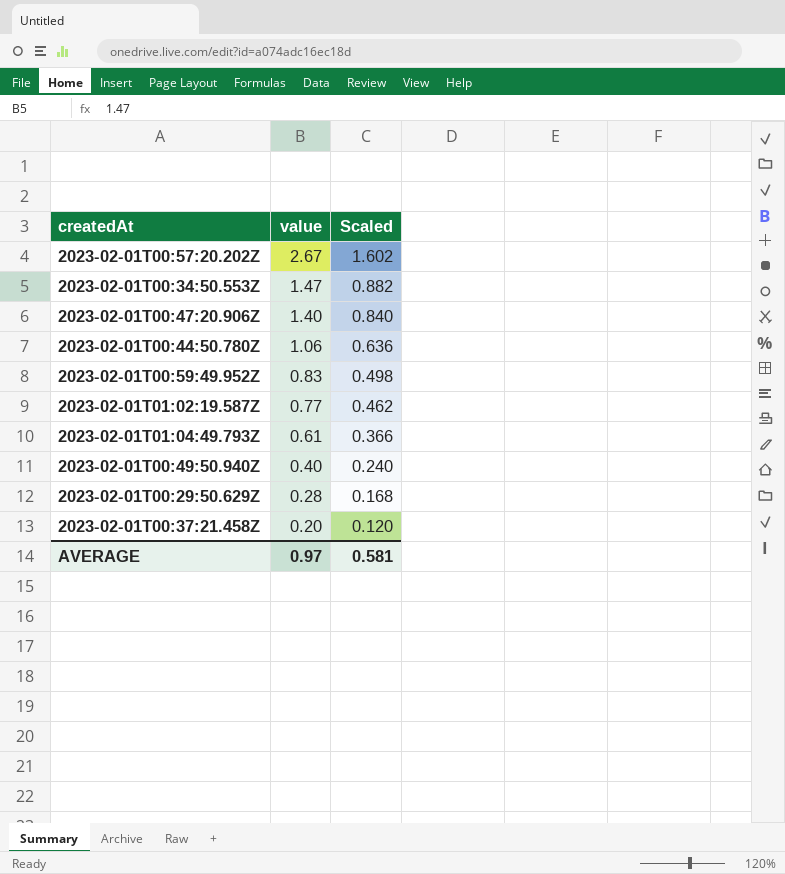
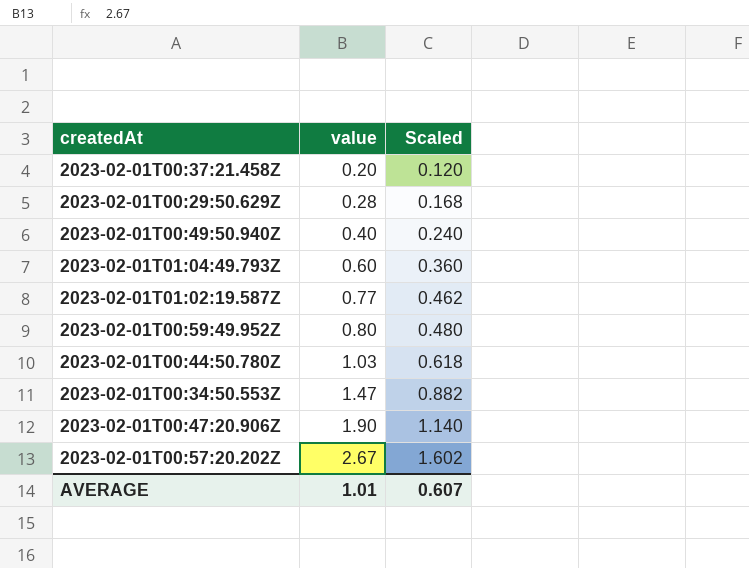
row order: value descending -> value ascending
2023-02-01T01:04:49.793Z | value: 0.61 -> 0.60
2023-02-01T01:04:49.793Z | Scaled: 0.366 -> 0.360
2023-02-01T00:59:49.952Z | value: 0.83 -> 0.80
2023-02-01T00:59:49.952Z | Scaled: 0.498 -> 0.480
2023-02-01T00:44:50.780Z | value: 1.06 -> 1.03
2023-02-01T00:44:50.780Z | Scaled: 0.636 -> 0.618
2023-02-01T00:47:20.906Z | value: 1.40 -> 1.90
2023-02-01T00:47:20.906Z | Scaled: 0.840 -> 1.140
AVERAGE | value: 0.97 -> 1.01
AVERAGE | Scaled: 0.581 -> 0.607

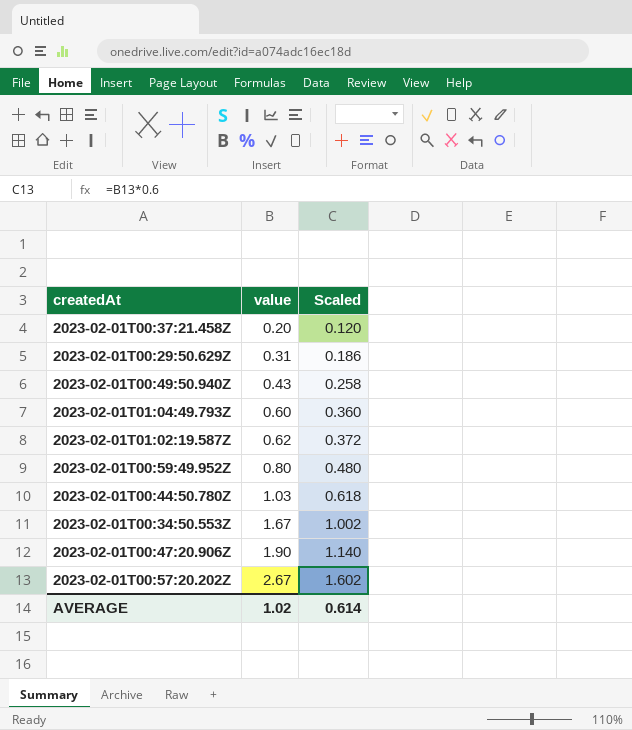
2023-02-01T00:29:50.629Z | value: 0.28 -> 0.31
2023-02-01T00:29:50.629Z | Scaled: 0.168 -> 0.186
2023-02-01T00:49:50.940Z | value: 0.40 -> 0.43
2023-02-01T00:49:50.940Z | Scaled: 0.240 -> 0.258
2023-02-01T01:02:19.587Z | value: 0.77 -> 0.62
2023-02-01T01:02:19.587Z | Scaled: 0.462 -> 0.372
2023-02-01T00:34:50.553Z | value: 1.47 -> 1.67
2023-02-01T00:34:50.553Z | Scaled: 0.882 -> 1.002
AVERAGE | value: 1.01 -> 1.02
AVERAGE | Scaled: 0.607 -> 0.614

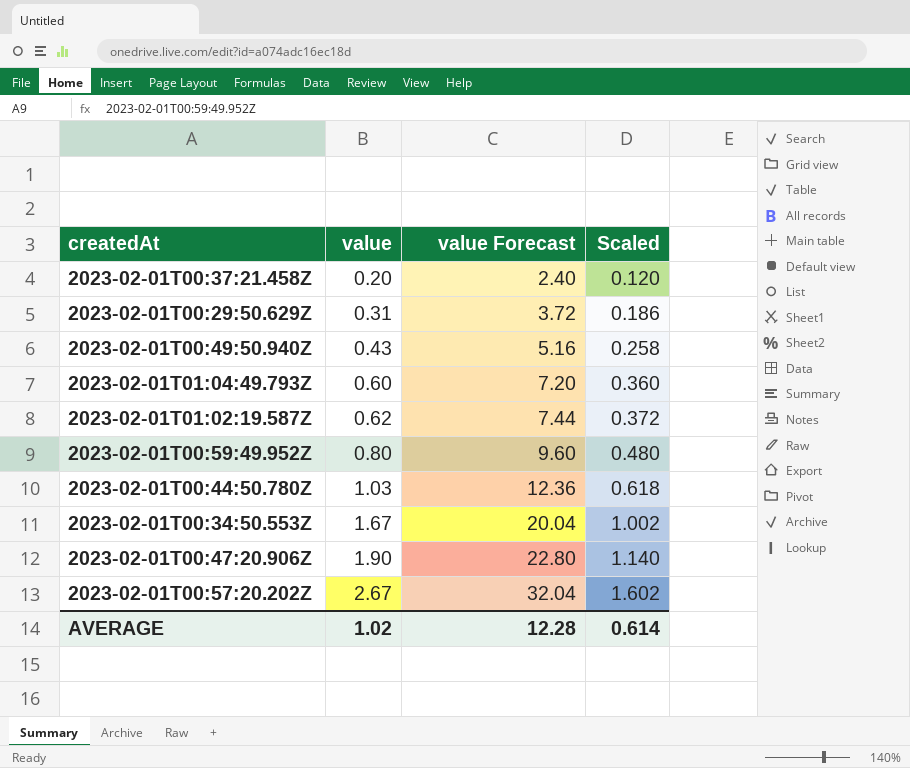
column value Forecast | formula: none -> [value] * 12

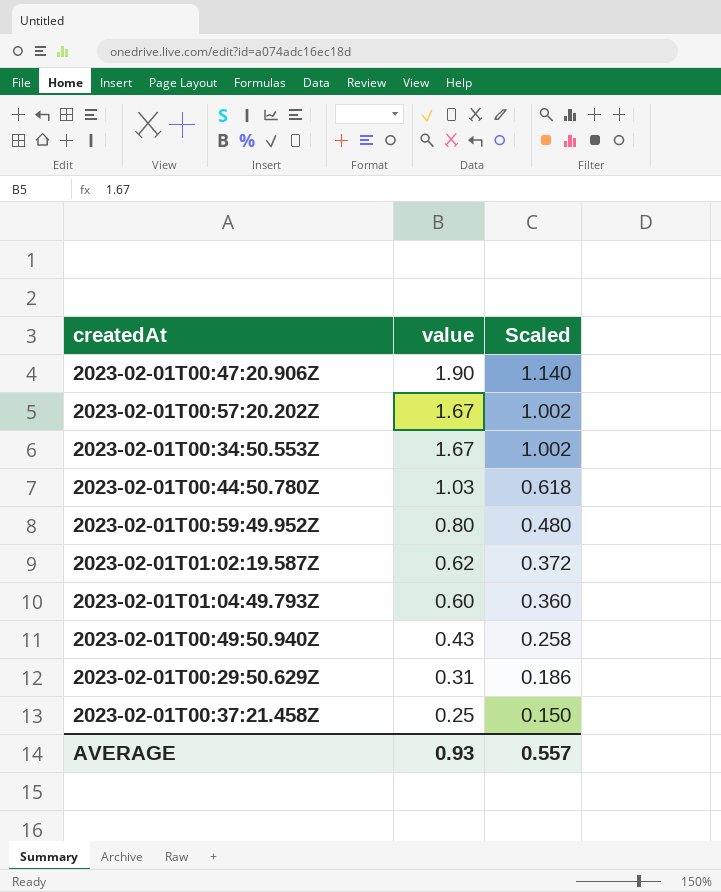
row order: value ascending -> value descending
column value Forecast | formula: [value] * 12 -> none
2023-02-01T00:57:20.202Z | value: 2.67 -> 1.67
2023-02-01T00:57:20.202Z | Scaled: 1.602 -> 1.002
2023-02-01T00:37:21.458Z | value: 0.20 -> 0.25
2023-02-01T00:37:21.458Z | Scaled: 0.120 -> 0.150
AVERAGE | value: 1.02 -> 0.93
AVERAGE | Scaled: 0.614 -> 0.557

